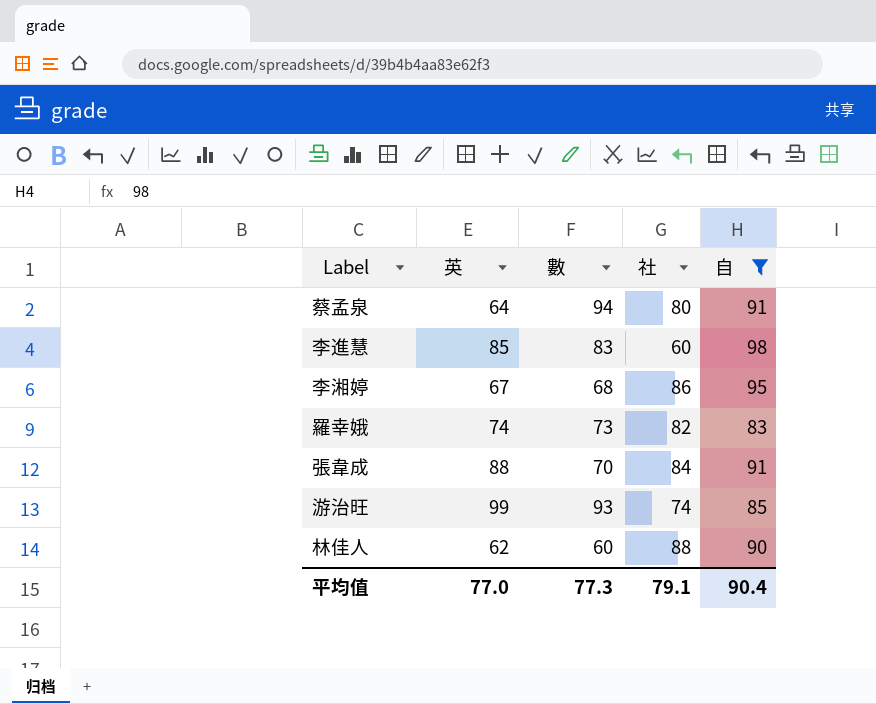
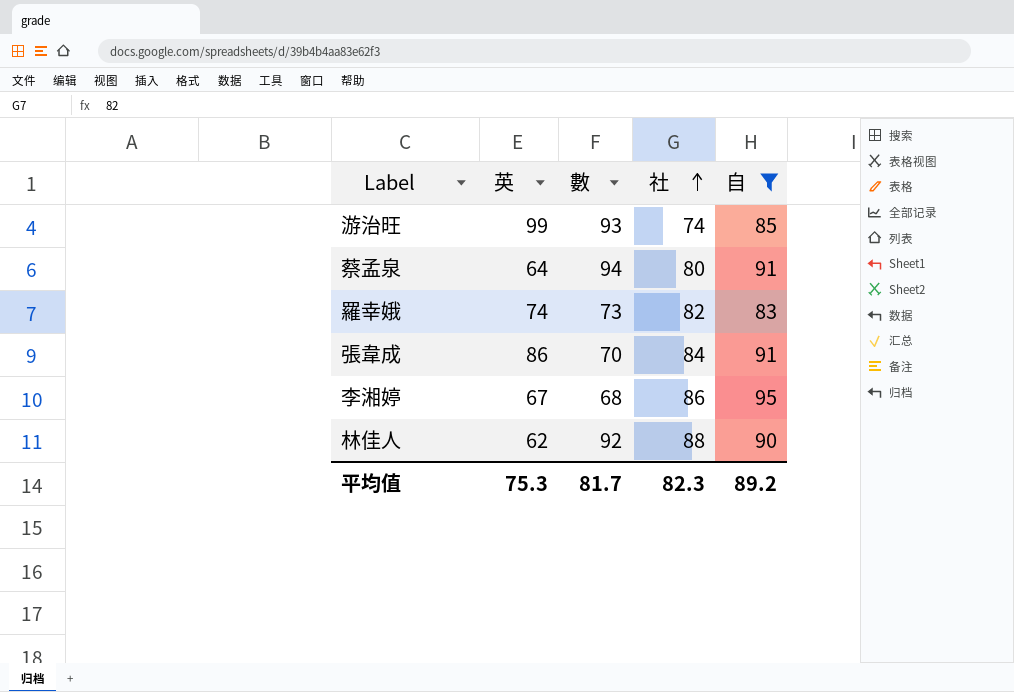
row order: none -> 社 ascending
row 李進慧: 85 | 83 | 60 | 98 -> none
張韋成 | 英: 88 -> 86
林佳人 | 數: 60 -> 92
平均值 | 英: 77.0 -> 75.3
平均值 | 數: 77.3 -> 81.7
平均值 | 社: 79.1 -> 82.3
平均值 | 自: 90.4 -> 89.2

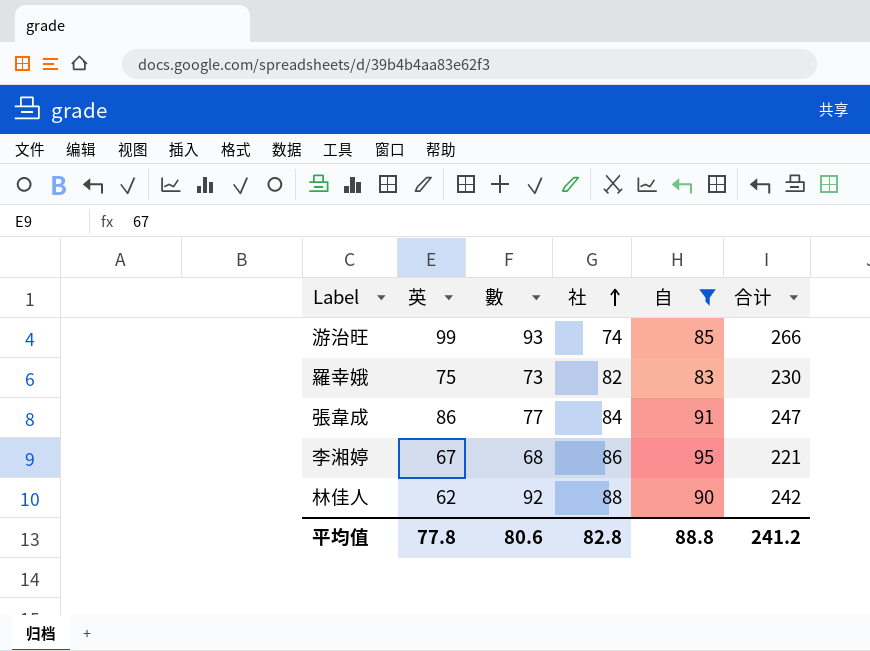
column 合计 | formula: none -> [英] + [數] + [社]
row 蔡孟泉: 64 | 94 | 80 | 91 -> none
羅幸娥 | 英: 74 -> 75
張韋成 | 數: 70 -> 77
平均值 | 英: 75.3 -> 77.8
平均值 | 數: 81.7 -> 80.6
平均值 | 社: 82.3 -> 82.8
平均值 | 自: 89.2 -> 88.8

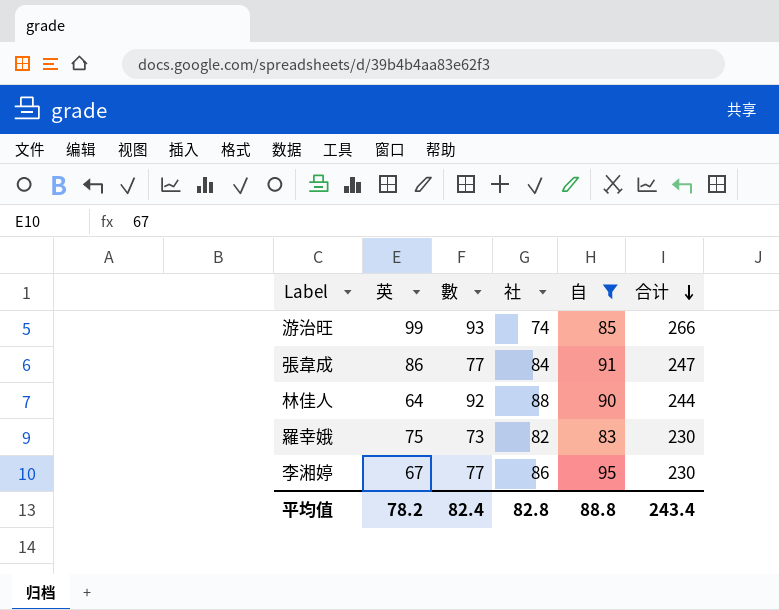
row order: 社 ascending -> 合计 descending
林佳人 | 英: 62 -> 64
林佳人 | 合计: 242 -> 244
李湘婷 | 數: 68 -> 77
李湘婷 | 合计: 221 -> 230
平均值 | 英: 77.8 -> 78.2
平均值 | 數: 80.6 -> 82.4
平均值 | 合计: 241.2 -> 243.4

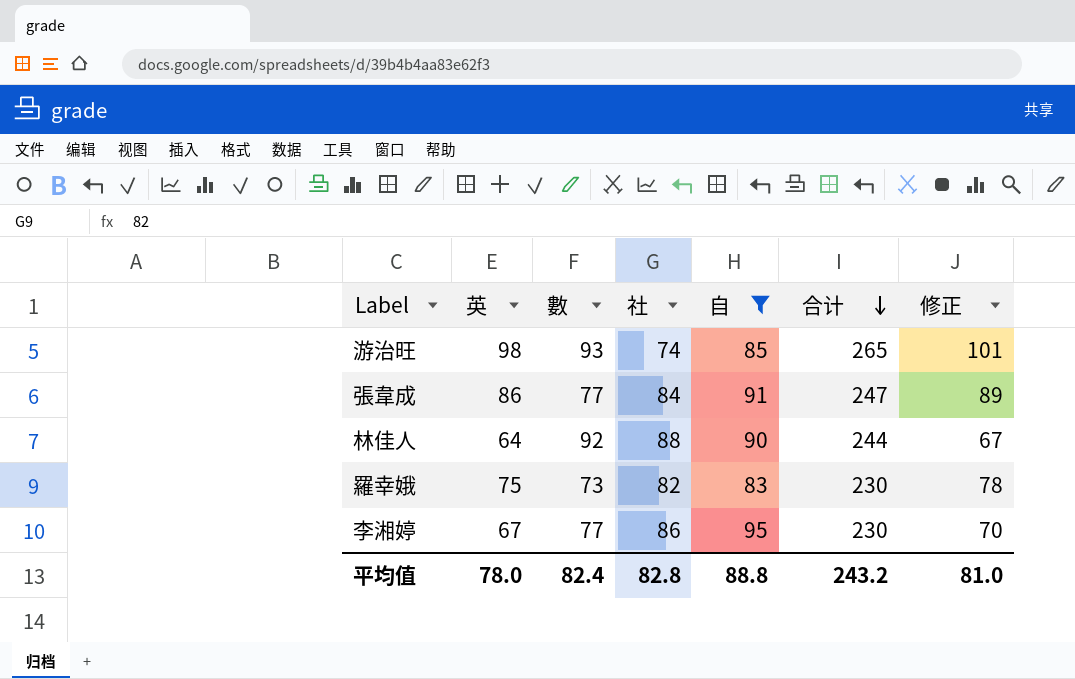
column 修正 | formula: none -> [英] + 3
游治旺 | 英: 99 -> 98
游治旺 | 合计: 266 -> 265
平均值 | 英: 78.2 -> 78.0
平均值 | 合计: 243.4 -> 243.2

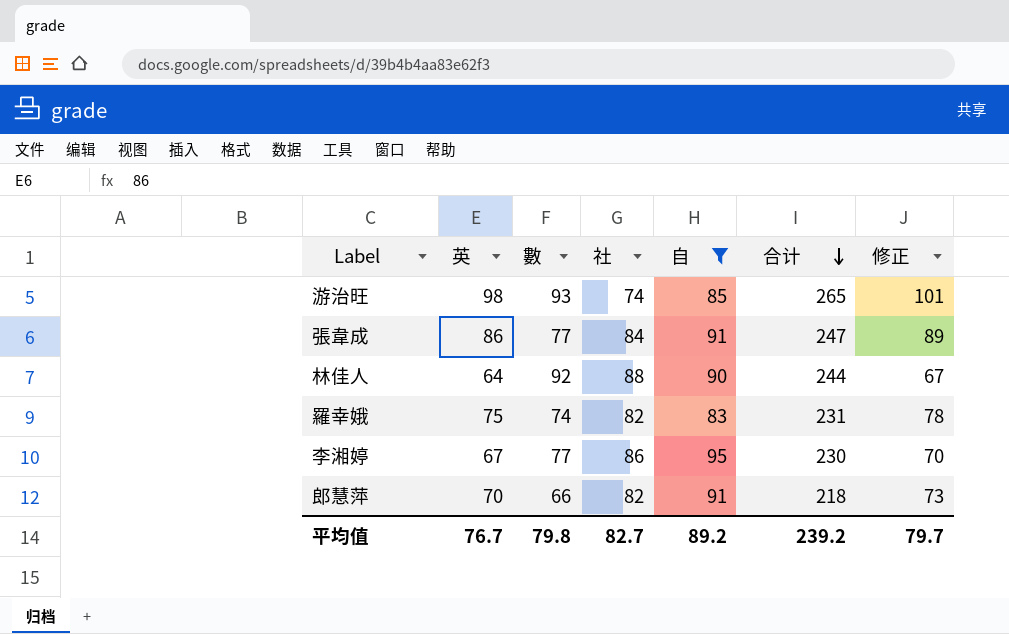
羅幸娥 | 數: 73 -> 74
羅幸娥 | 合计: 230 -> 231
row 郎慧萍: none -> 70 | 66 | 82 | 91 | 218 | 73
平均值 | 英: 78.0 -> 76.7
平均值 | 數: 82.4 -> 79.8
平均值 | 社: 82.8 -> 82.7
平均值 | 自: 88.8 -> 89.2
平均值 | 合计: 243.2 -> 239.2
平均值 | 修正: 81.0 -> 79.7

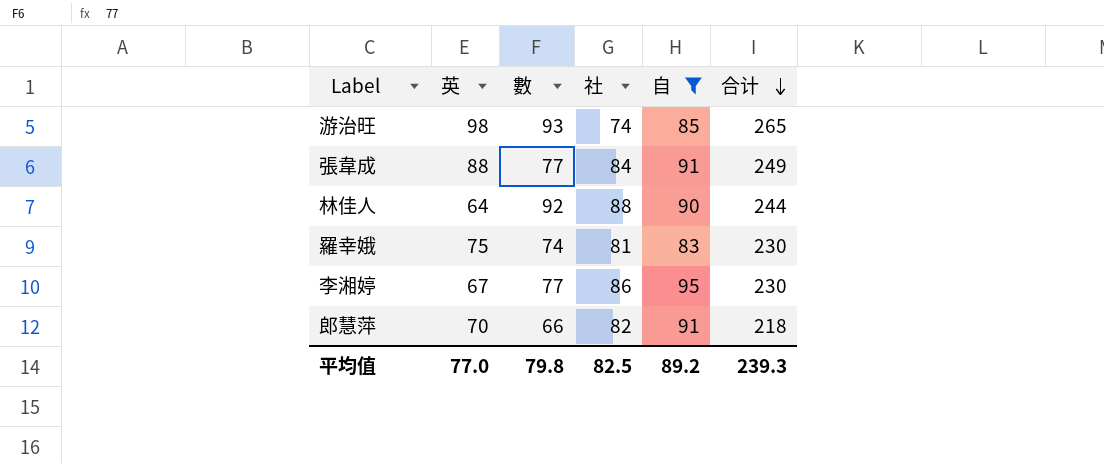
column 修正 | formula: [英] + 3 -> none
張韋成 | 英: 86 -> 88
張韋成 | 合计: 247 -> 249
羅幸娥 | 社: 82 -> 81
羅幸娥 | 合计: 231 -> 230
平均值 | 英: 76.7 -> 77.0
平均值 | 社: 82.7 -> 82.5
平均值 | 合计: 239.2 -> 239.3

